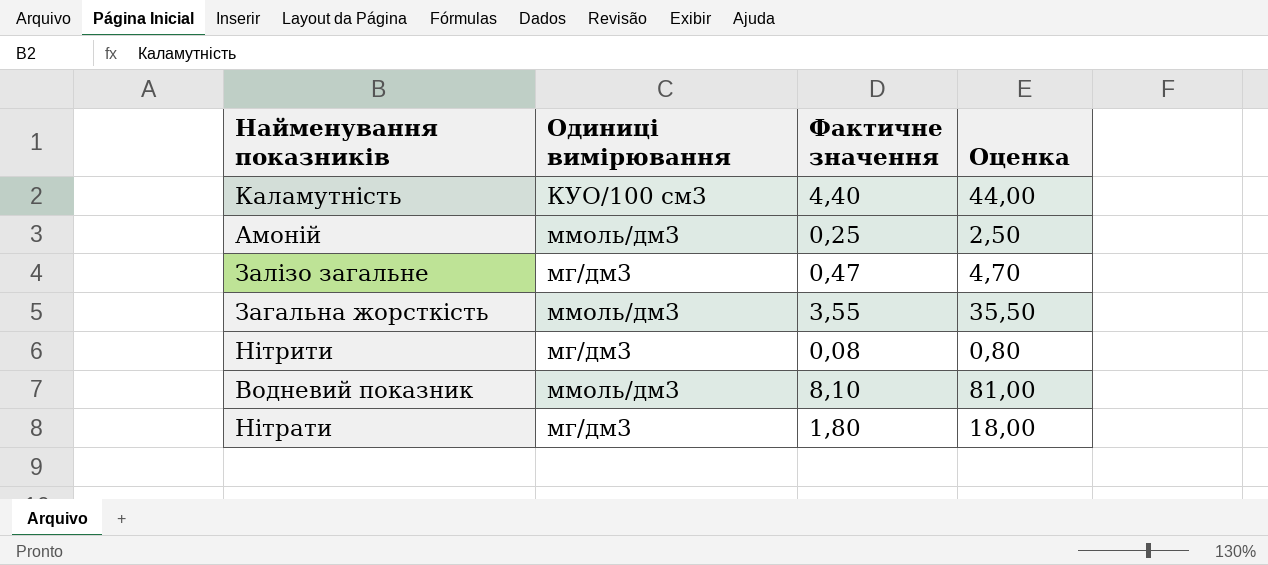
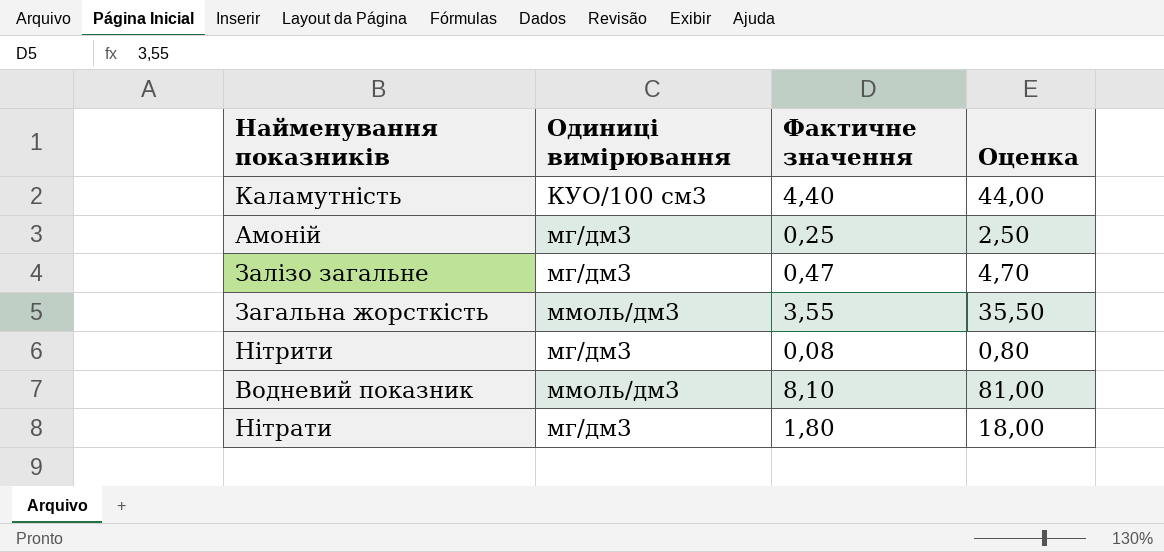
Амоній | Одиниці вимірювання: ммоль/дм3 -> мг/дм3

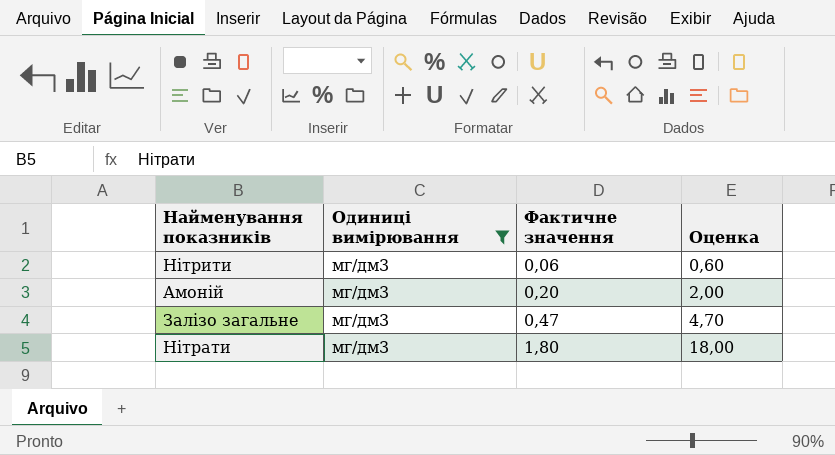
filter: none -> Одиниці вимірювання = мг/дм3
row order: none -> Фактичне значення ascending
Нітрити | Фактичне значення: 0,08 -> 0,06
Нітрити | Оценка: 0,80 -> 0,60
Амоній | Фактичне значення: 0,25 -> 0,20
Амоній | Оценка: 2,50 -> 2,00

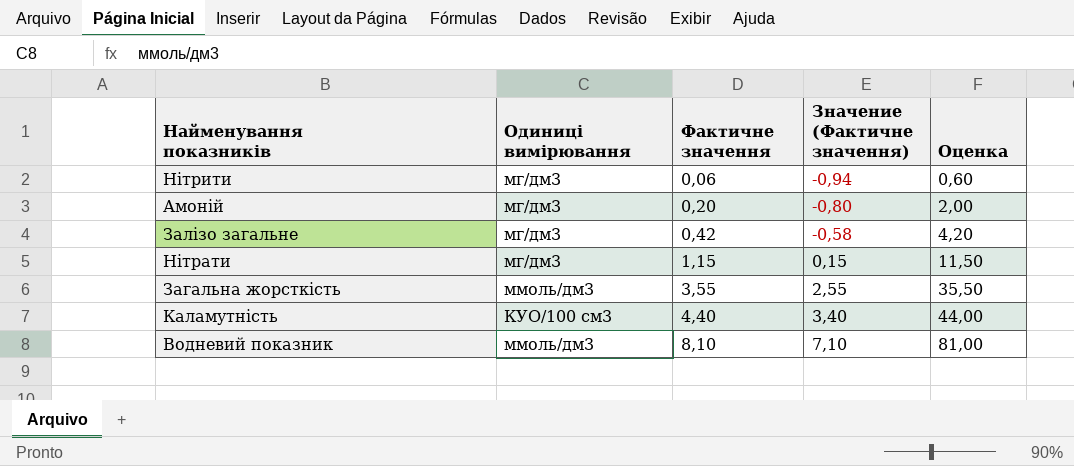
filter: Одиниці вимірювання = мг/дм3 -> none
column Значение (Фактичне значення) | formula: none -> [Фактичне значення] - 1
Залізо загальне | Фактичне значення: 0,47 -> 0,42
Залізо загальне | Оценка: 4,70 -> 4,20
Нітрати | Фактичне значення: 1,80 -> 1,15
Нітрати | Оценка: 18,00 -> 11,50

